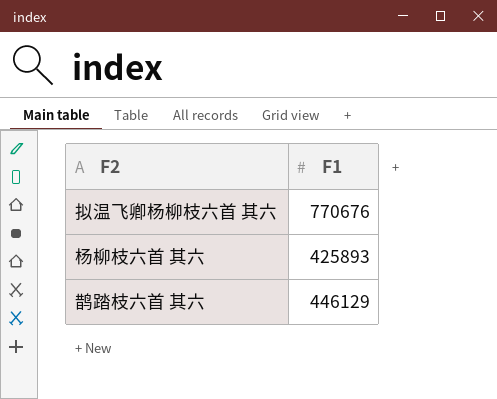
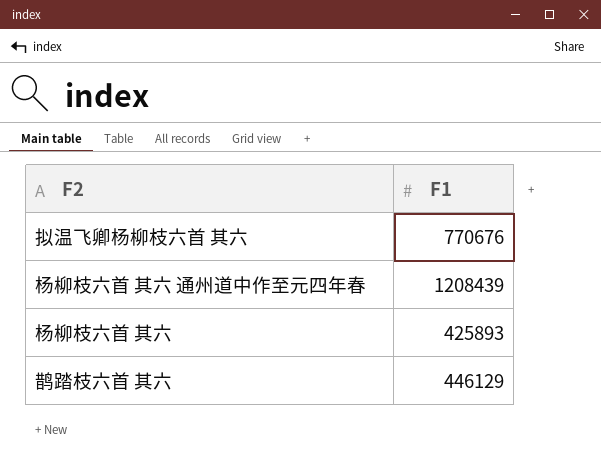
row 杨柳枝六首 其六 通州道中作至元四年春: none -> 1208439

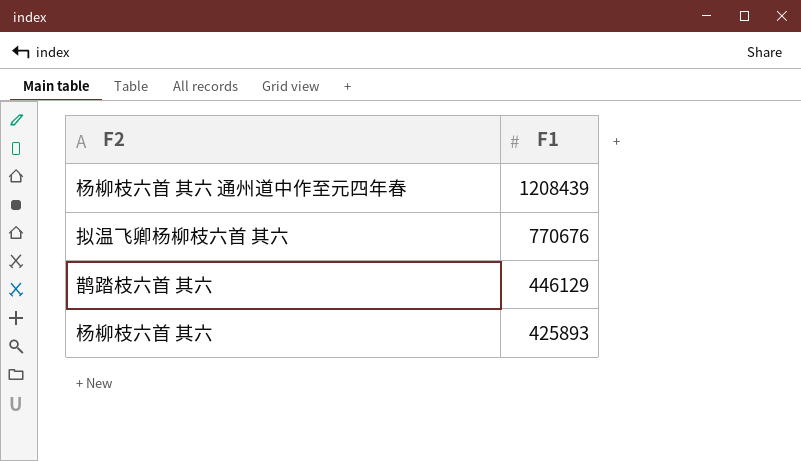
row order: none -> F1 descending

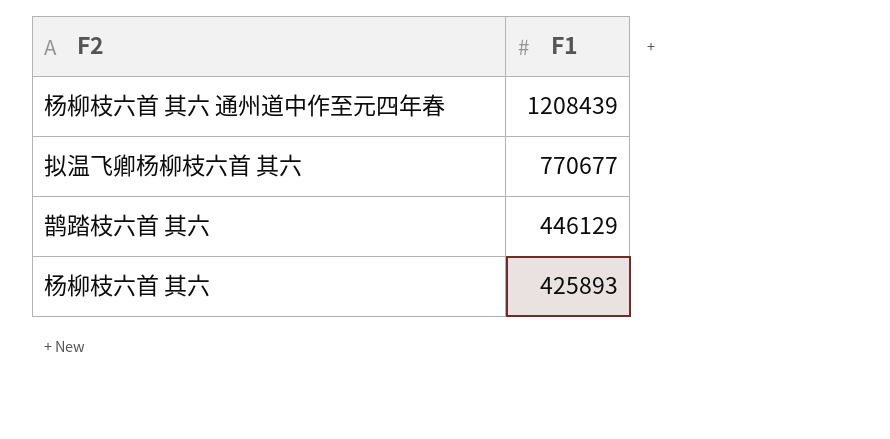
拟温飞卿杨柳枝六首 其六 | F1: 770676 -> 770677

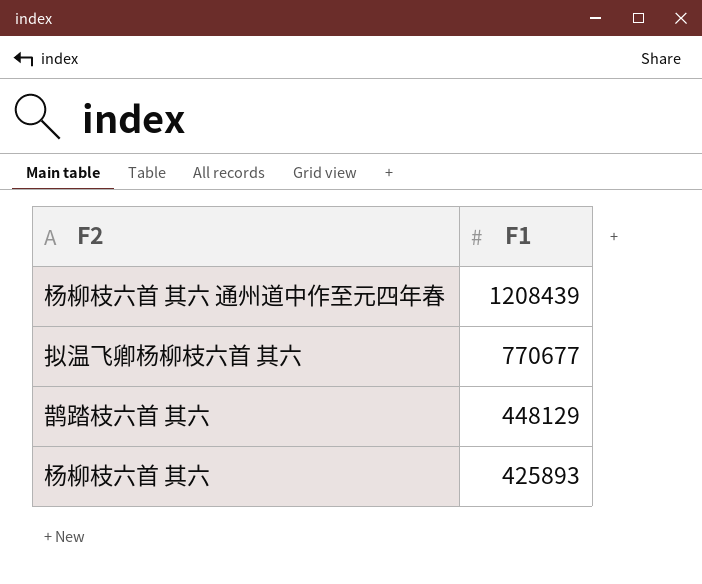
鹊踏枝六首 其六 | F1: 446129 -> 448129

